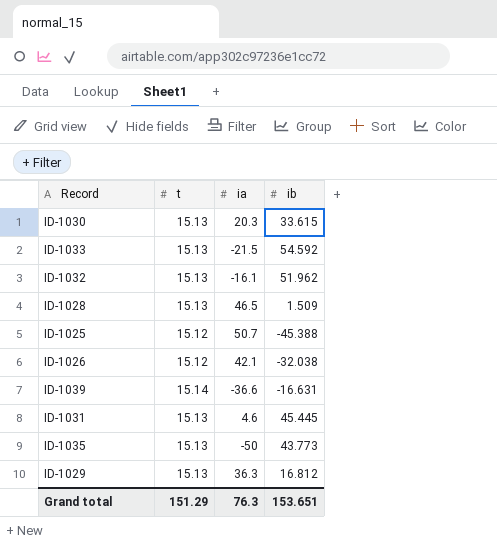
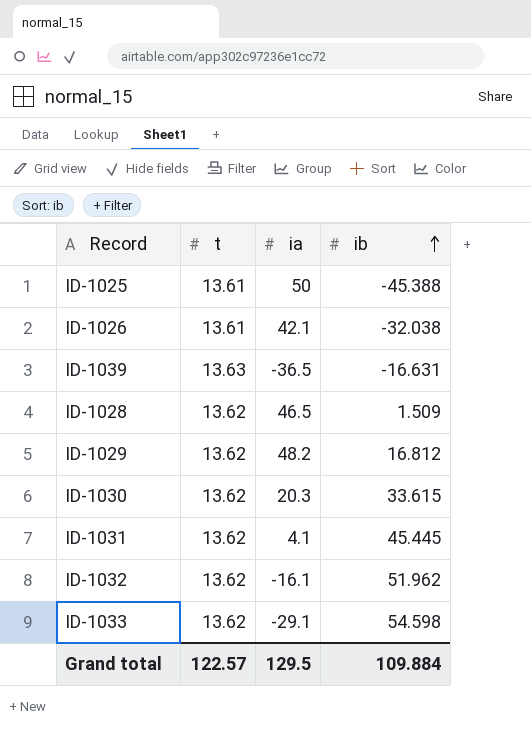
row order: none -> ib ascending
row ID-1035: 15.13 | -50 | 43.773 -> none
ID-1025 | t: 15.12 -> 13.61
ID-1025 | ia: 50.7 -> 50
ID-1026 | t: 15.12 -> 13.61
ID-1039 | t: 15.14 -> 13.63
ID-1039 | ia: -36.6 -> -36.5
ID-1028 | t: 15.13 -> 13.62
ID-1029 | t: 15.13 -> 13.62
ID-1029 | ia: 36.3 -> 48.2
ID-1030 | t: 15.13 -> 13.62
ID-1031 | t: 15.13 -> 13.62
ID-1031 | ia: 4.6 -> 4.1
ID-1032 | t: 15.13 -> 13.62
ID-1033 | t: 15.13 -> 13.62
ID-1033 | ia: -21.5 -> -29.1
ID-1033 | ib: 54.592 -> 54.598
Grand total | t: 151.29 -> 122.57
Grand total | ia: 76.3 -> 129.5
Grand total | ib: 153.651 -> 109.884

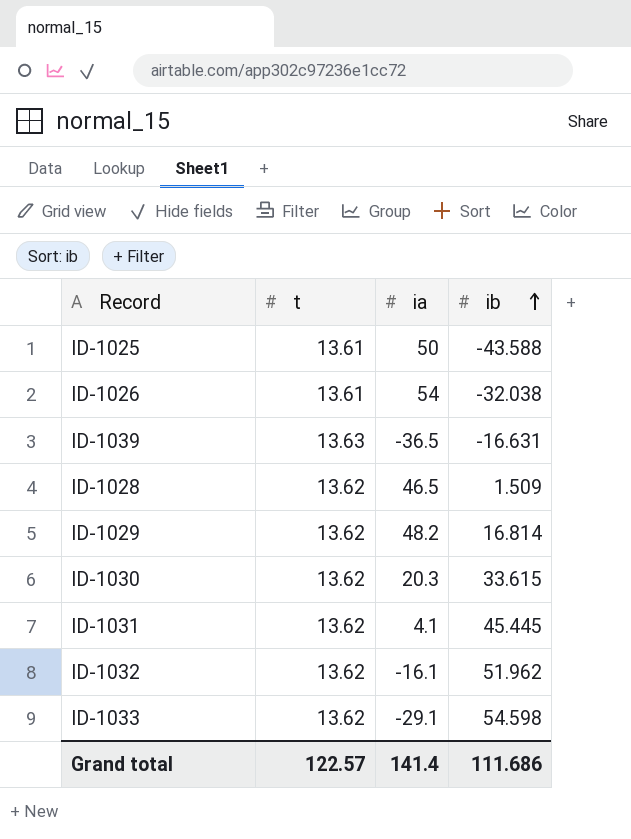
ID-1025 | ib: -45.388 -> -43.588
ID-1026 | ia: 42.1 -> 54
ID-1029 | ib: 16.812 -> 16.814
Grand total | ia: 129.5 -> 141.4
Grand total | ib: 109.884 -> 111.686

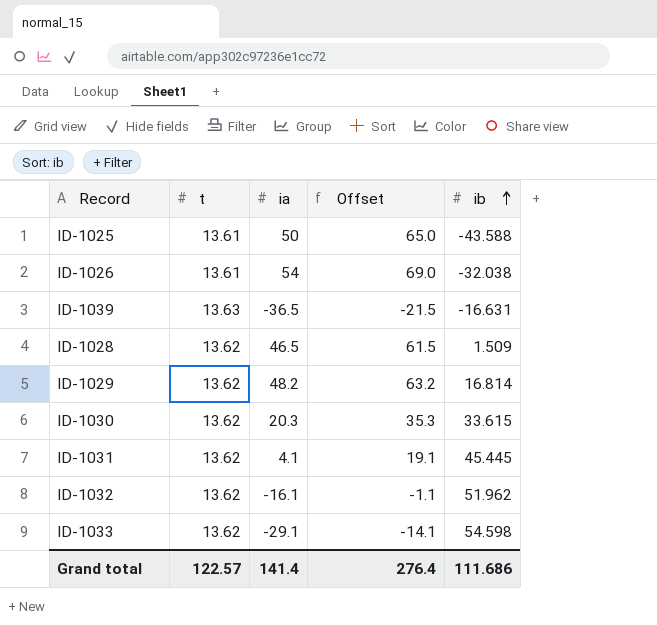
column Offset | formula: none -> [ia] + 15

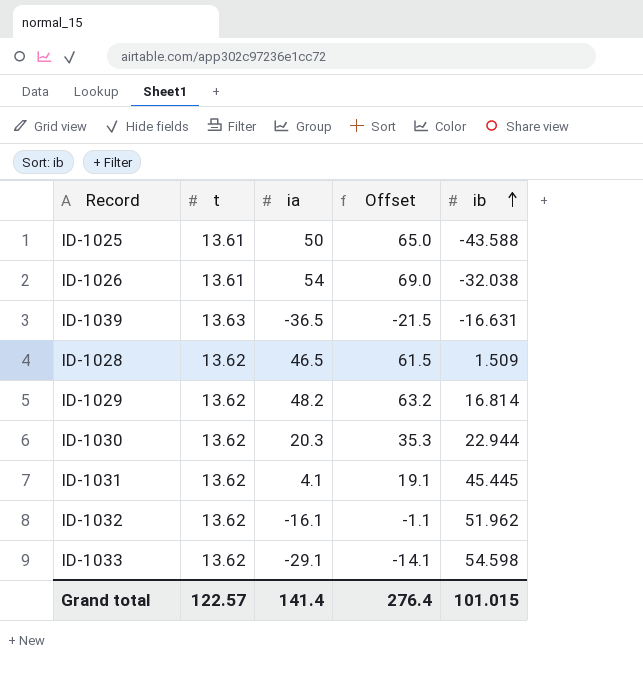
ID-1030 | ib: 33.615 -> 22.944
Grand total | ib: 111.686 -> 101.015

